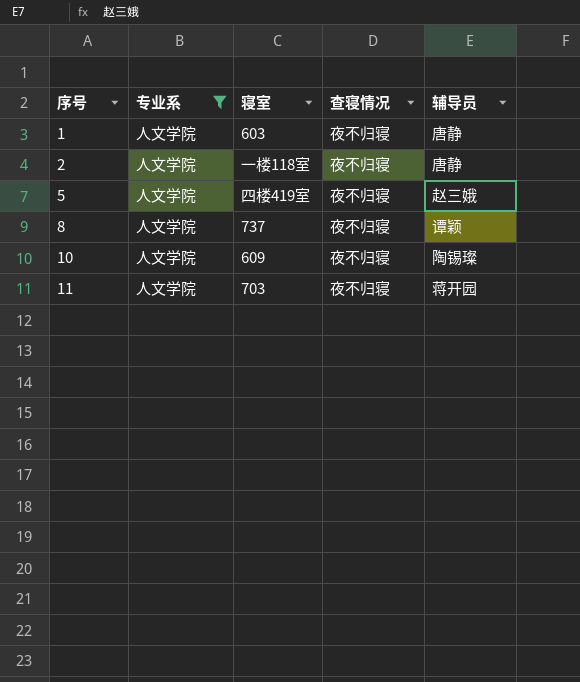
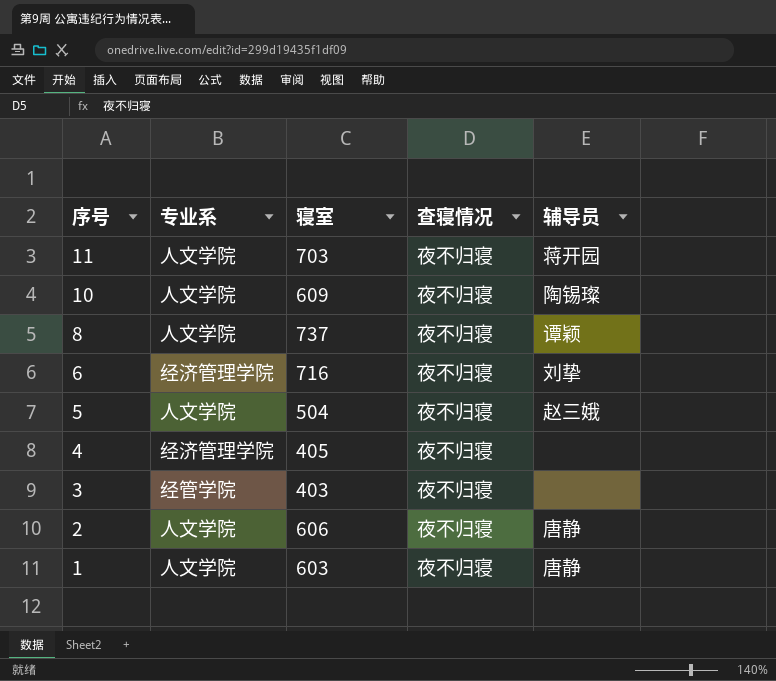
filter: 专业系 = 人文学院 -> none
row order: 序号 ascending -> 序号 descending
5 | 寝室: 四楼419室 -> 504
2 | 寝室: 一楼118室 -> 606

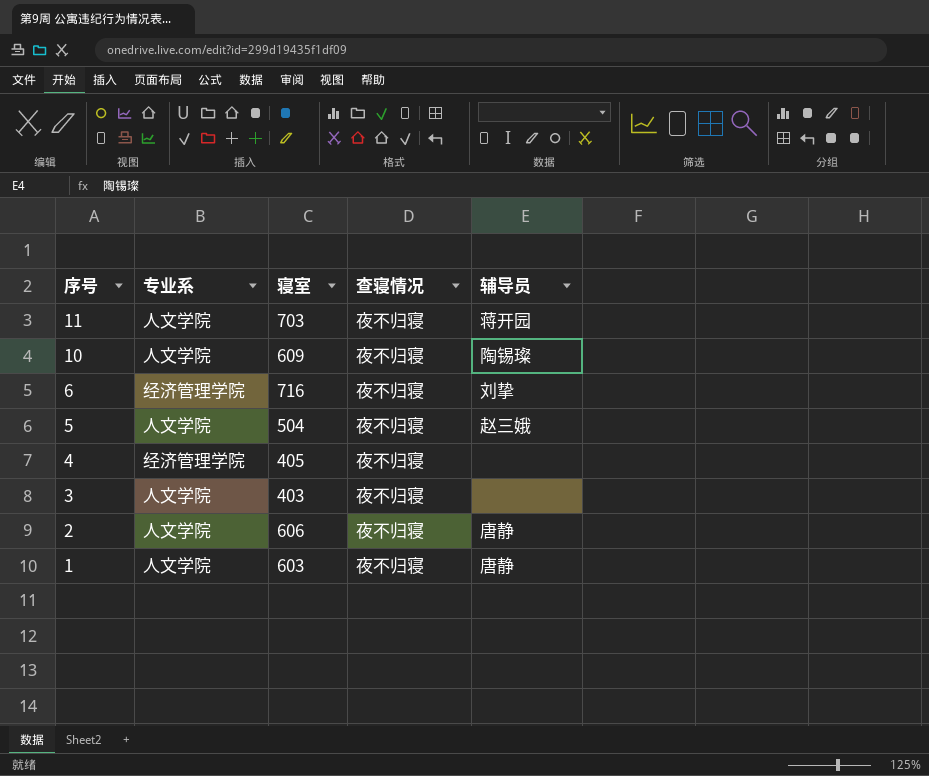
row 8: 人文学院 | 737 | 夜不归寝 | 谭颖 -> none
3 | 专业系: 经管学院 -> 人文学院

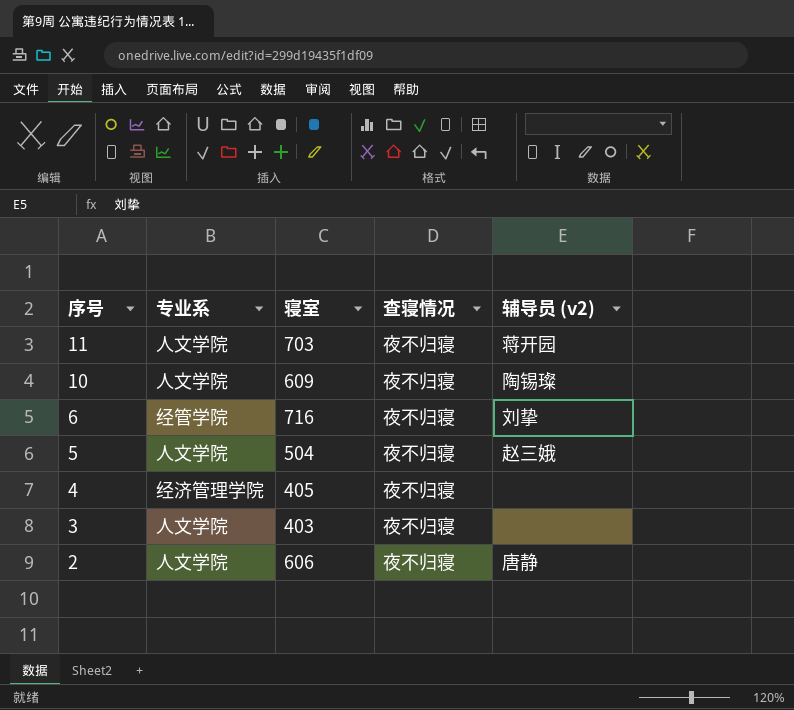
column name: 辅导员 -> 辅导员 (v2)
row 1: 人文学院 | 603 | 夜不归寝 | 唐静 -> none
6 | 专业系: 经济管理学院 -> 经管学院

